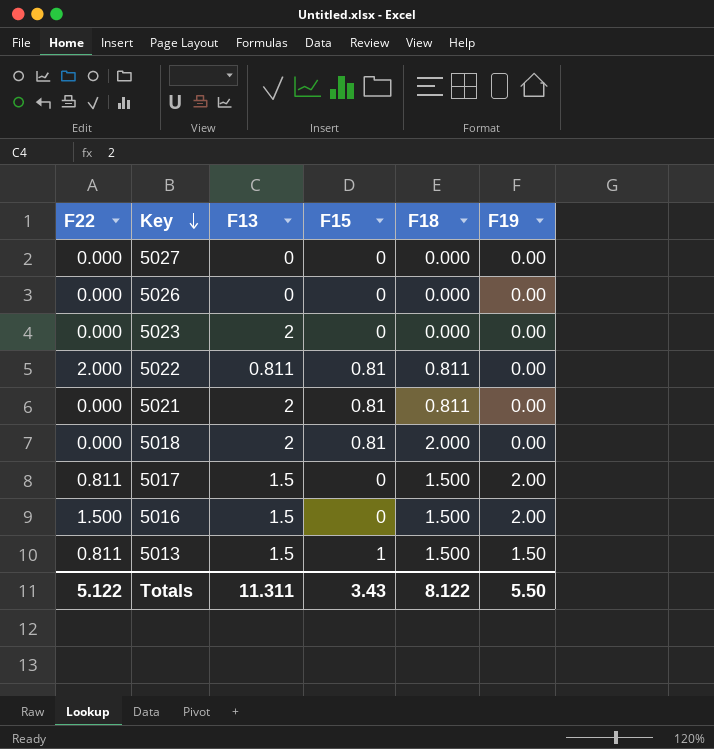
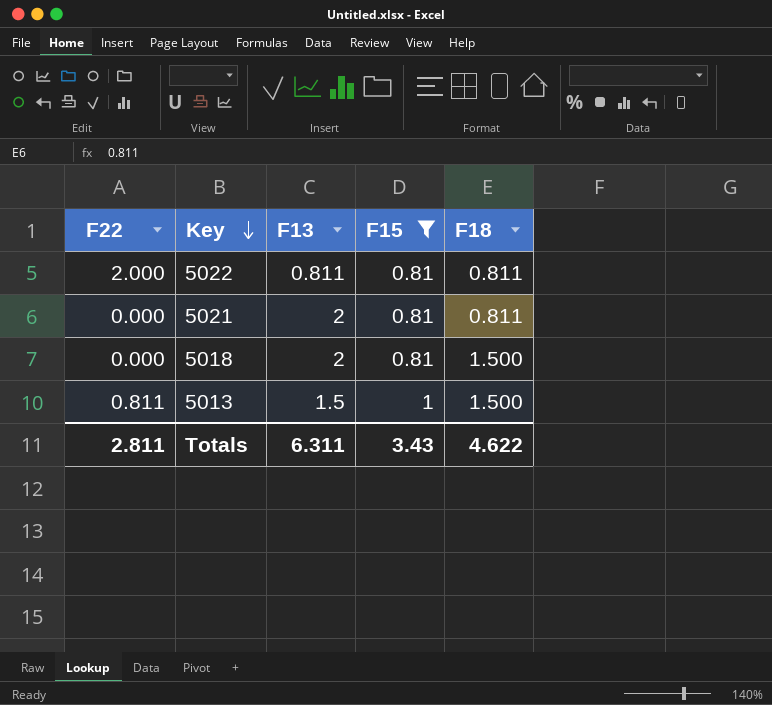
filter: none -> F15 != 0
column F19 | position: 6 -> none
5018 | F18: 2.000 -> 1.500
Totals | F22: 5.122 -> 2.811
Totals | F13: 11.311 -> 6.311
Totals | F18: 8.122 -> 4.622

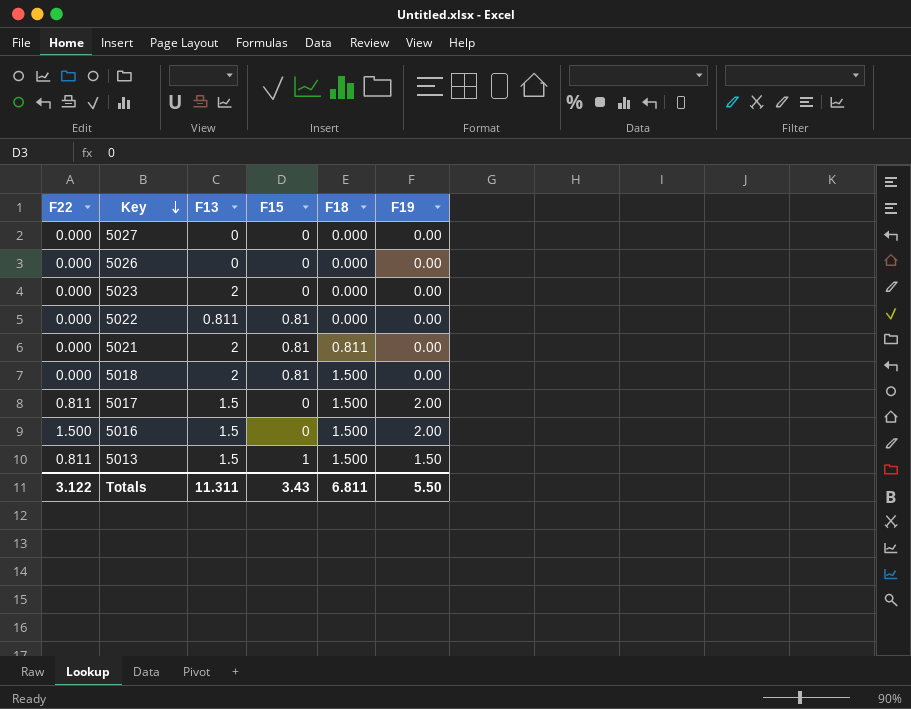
filter: F15 != 0 -> none
column F19 | position: none -> 6
5022 | F22: 2.000 -> 0.000
5022 | F18: 0.811 -> 0.000
Totals | F22: 2.811 -> 3.122
Totals | F13: 6.311 -> 11.311
Totals | F18: 4.622 -> 6.811

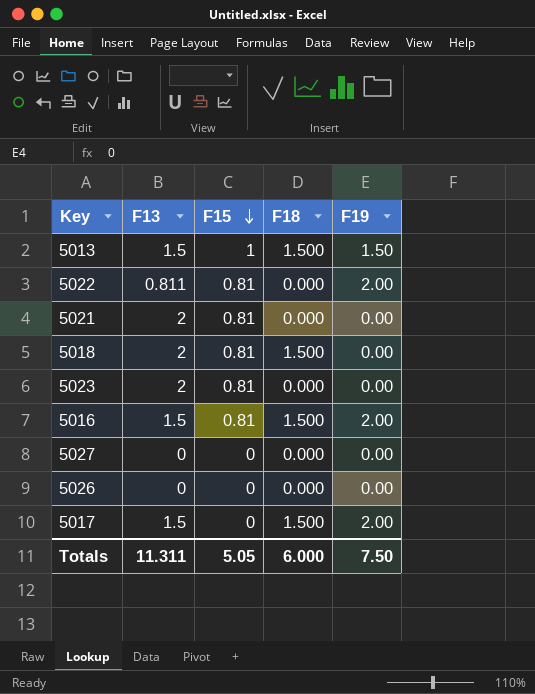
row order: Key descending -> F15 descending
column F22 | position: 1 -> none
5022 | F19: 0.00 -> 2.00
5021 | F18: 0.811 -> 0.000
5023 | F15: 0 -> 0.81
5016 | F15: 0 -> 0.81
Totals | F15: 3.43 -> 5.05
Totals | F18: 6.811 -> 6.000
Totals | F19: 5.50 -> 7.50

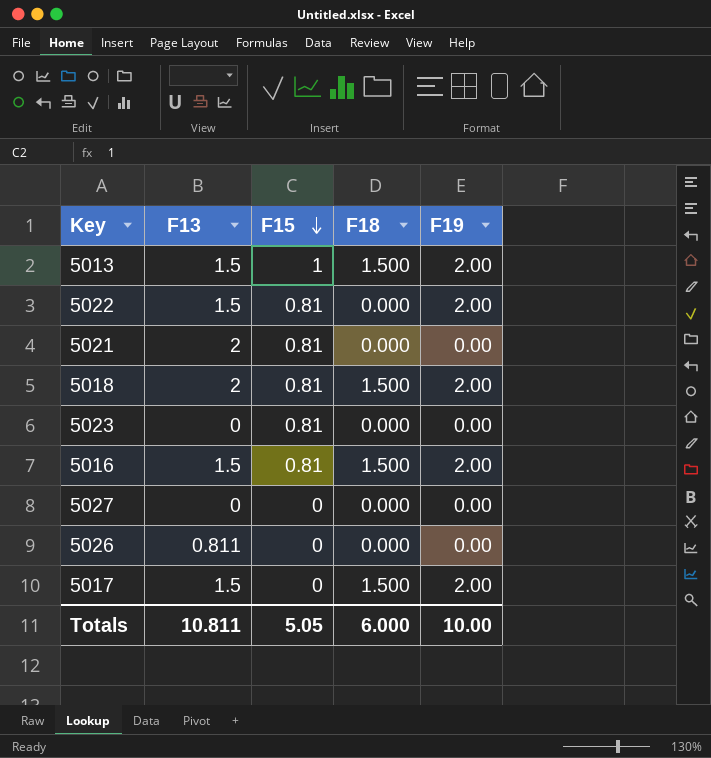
5013 | F19: 1.50 -> 2.00
5022 | F13: 0.811 -> 1.5
5018 | F19: 0.00 -> 2.00
5023 | F13: 2 -> 0
5026 | F13: 0 -> 0.811
Totals | F13: 11.311 -> 10.811
Totals | F19: 7.50 -> 10.00

